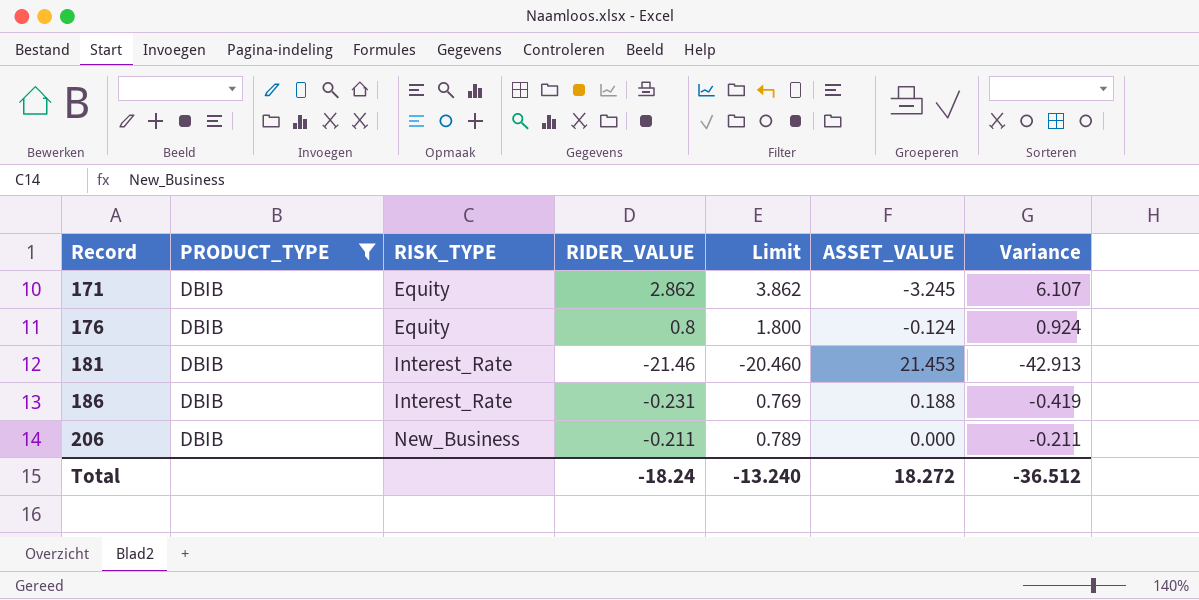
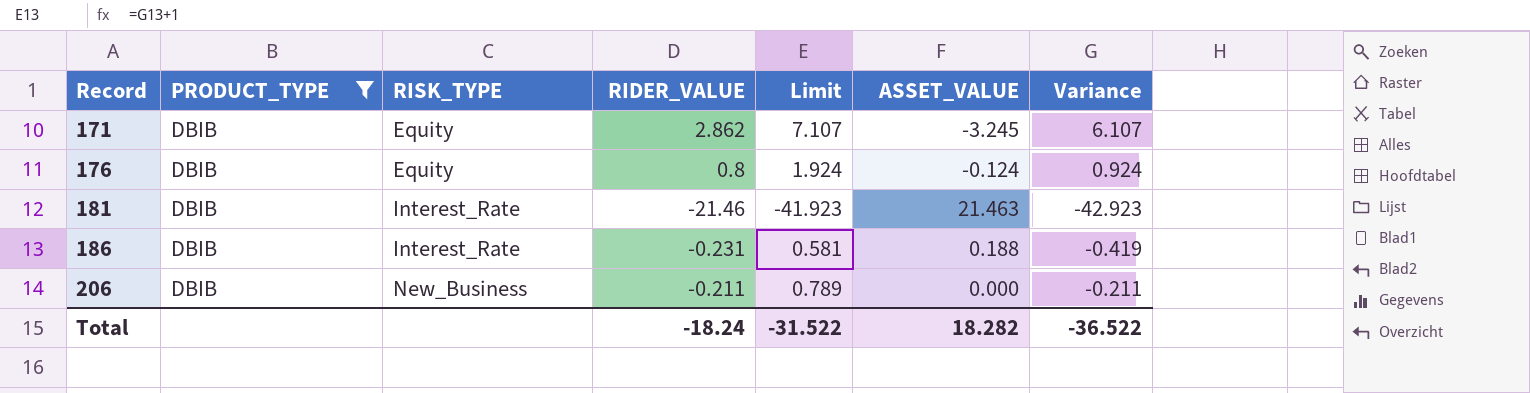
column Limit | formula: [RIDER_VALUE] + 1 -> [Variance] + 1
181 | ASSET_VALUE: 21.453 -> 21.463
181 | Variance: -42.913 -> -42.923
Total | Limit: -13.240 -> -31.522
Total | ASSET_VALUE: 18.272 -> 18.282
Total | Variance: -36.512 -> -36.522

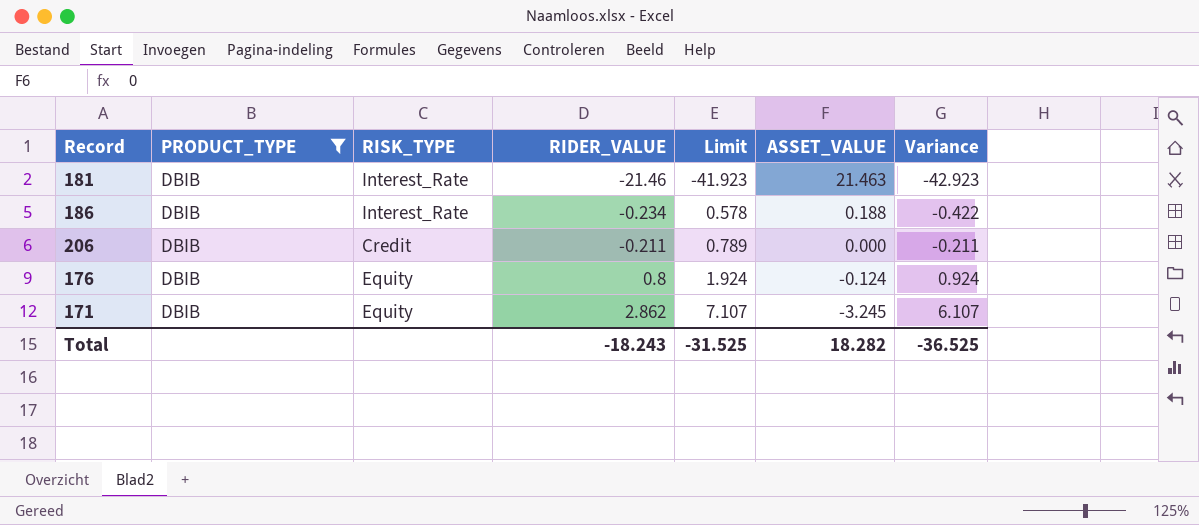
row order: Record ascending -> RIDER_VALUE ascending
186 | RIDER_VALUE: -0.231 -> -0.234
186 | Limit: 0.581 -> 0.578
186 | Variance: -0.419 -> -0.422
206 | RISK_TYPE: New_Business -> Credit
Total | RIDER_VALUE: -18.24 -> -18.243
Total | Limit: -31.522 -> -31.525
Total | Variance: -36.522 -> -36.525

